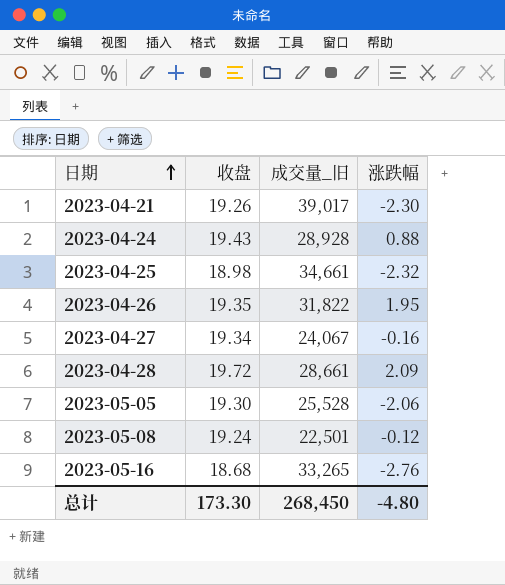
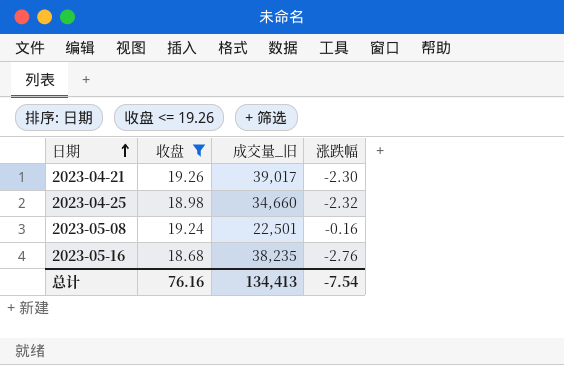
filter: none -> 收盘 <= 19.26
2023-04-25 | 成交量_旧: 34,661 -> 34,660
2023-05-08 | 涨跌幅: -0.12 -> -0.16
2023-05-16 | 成交量_旧: 33,265 -> 38,235
总计 | 收盘: 173.30 -> 76.16
总计 | 成交量_旧: 268,450 -> 134,413
总计 | 涨跌幅: -4.80 -> -7.54

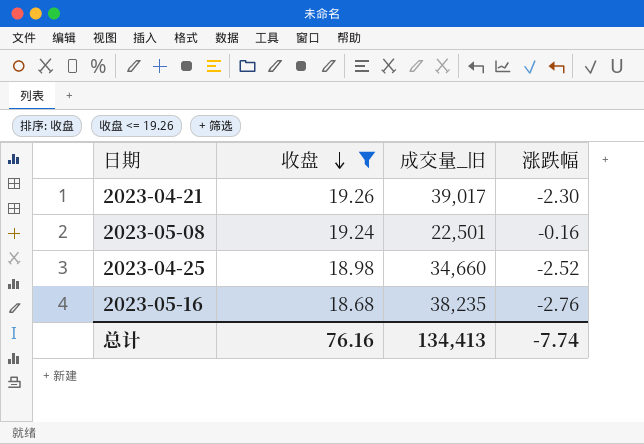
row order: 日期 ascending -> 收盘 descending
2023-04-25 | 涨跌幅: -2.32 -> -2.52
总计 | 涨跌幅: -7.54 -> -7.74

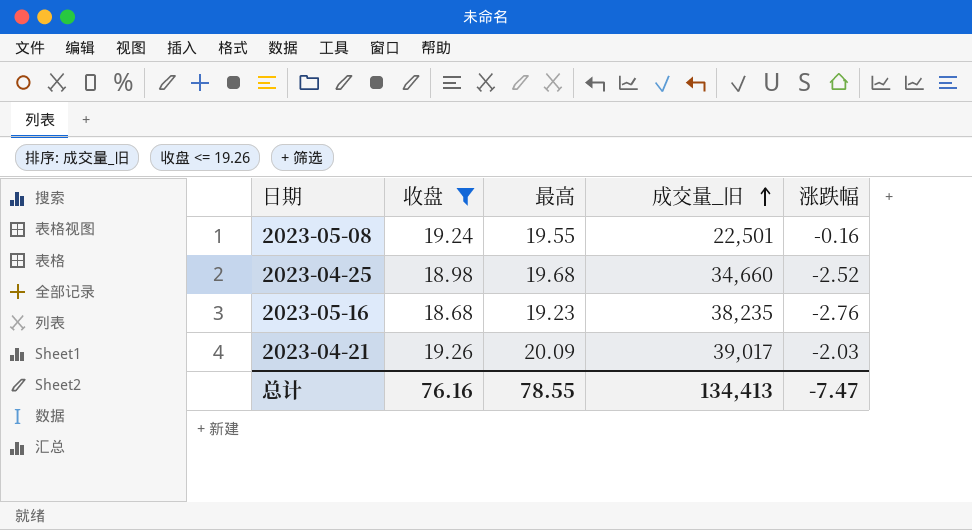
row order: 收盘 descending -> 成交量_旧 ascending
column 最高 | position: none -> 3
2023-04-21 | 涨跌幅: -2.30 -> -2.03
总计 | 涨跌幅: -7.74 -> -7.47

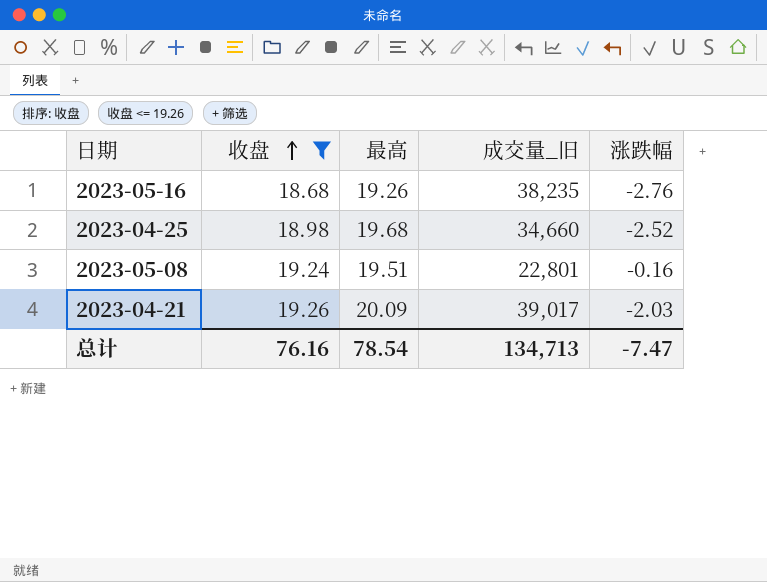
row order: 成交量_旧 ascending -> 收盘 ascending
2023-05-16 | 最高: 19.23 -> 19.26
2023-05-08 | 最高: 19.55 -> 19.51
2023-05-08 | 成交量_旧: 22,501 -> 22,801
总计 | 最高: 78.55 -> 78.54
总计 | 成交量_旧: 134,413 -> 134,713

